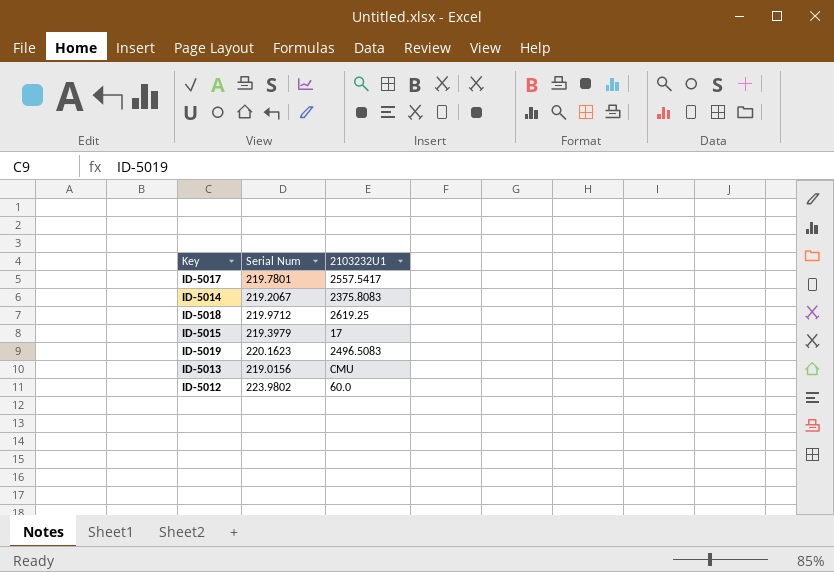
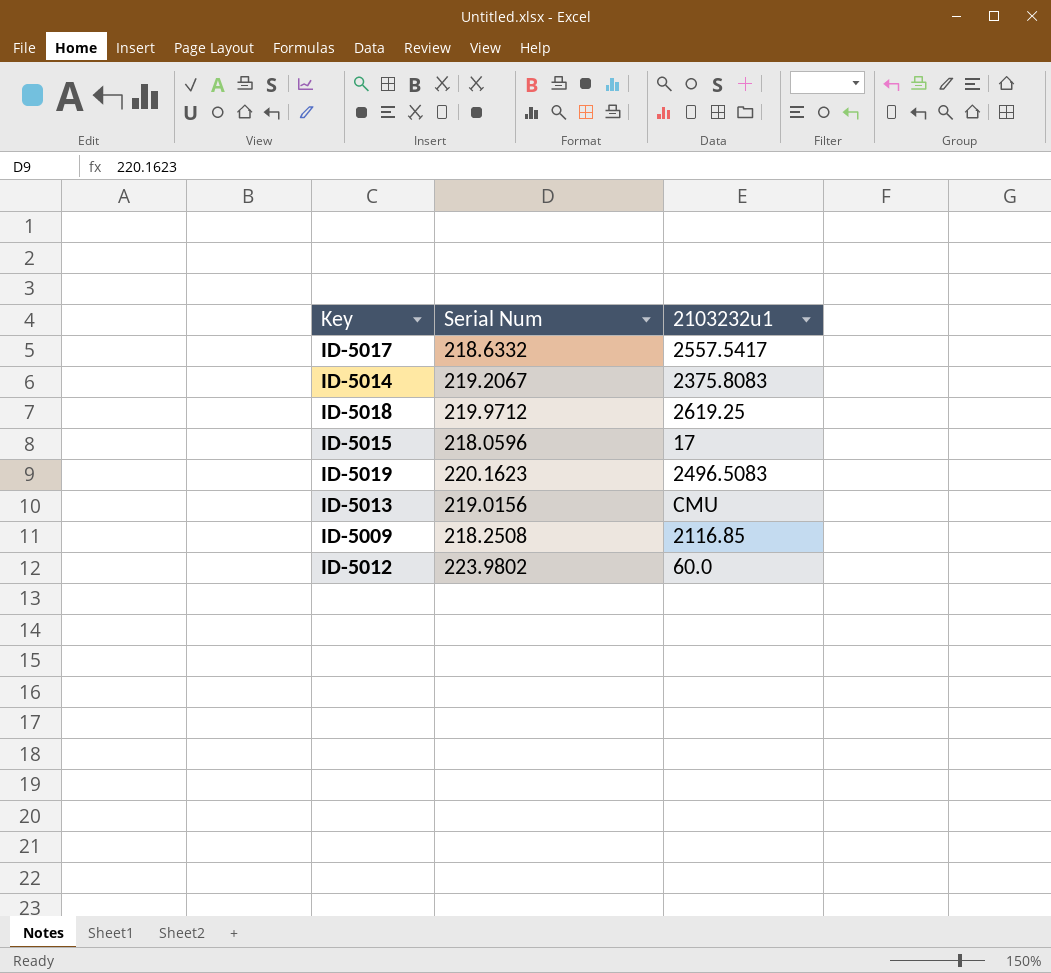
column name: 2103232U1 -> 2103232u1
ID-5017 | Serial Num: 219.7801 -> 218.6332
ID-5015 | Serial Num: 219.3979 -> 218.0596
row ID-5009: none -> 218.2508 | 2116.85

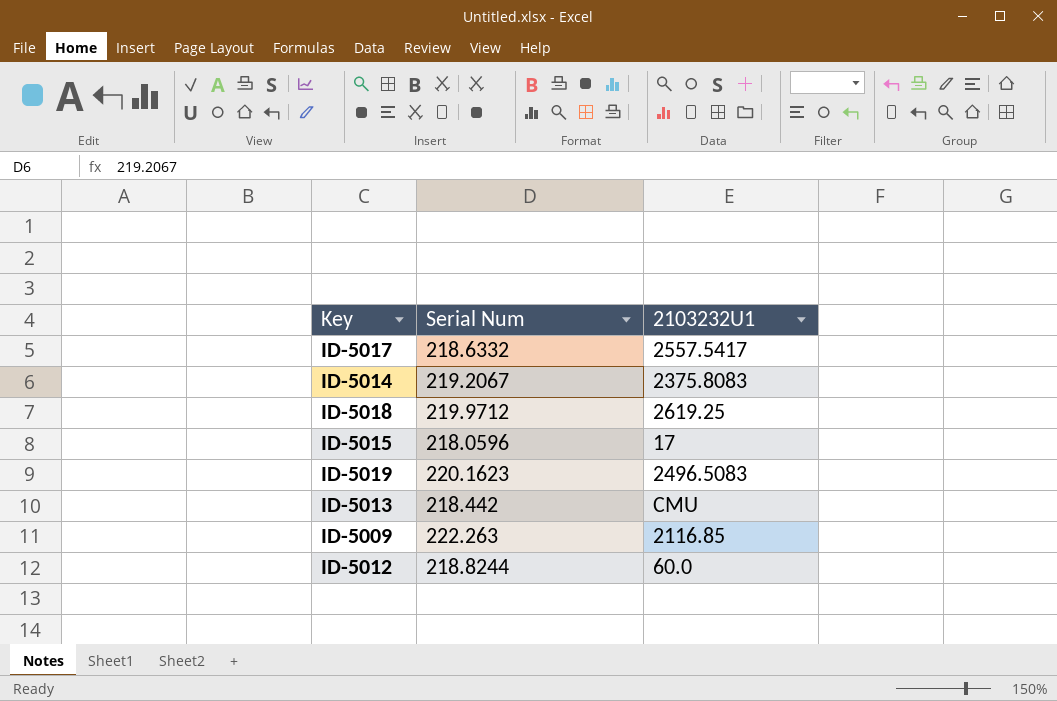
column name: 2103232u1 -> 2103232U1
ID-5013 | Serial Num: 219.0156 -> 218.442
ID-5009 | Serial Num: 218.2508 -> 222.263
ID-5012 | Serial Num: 223.9802 -> 218.8244

